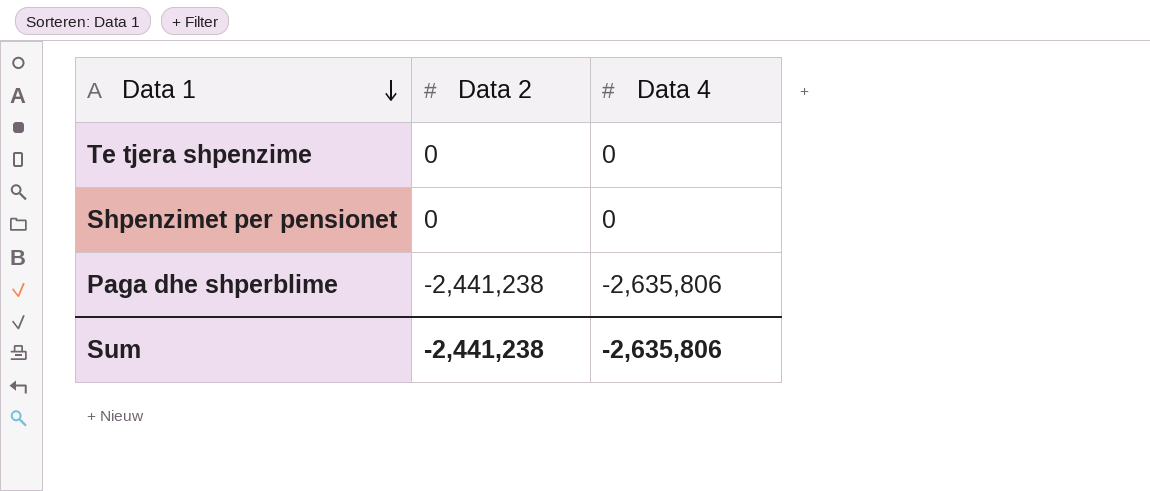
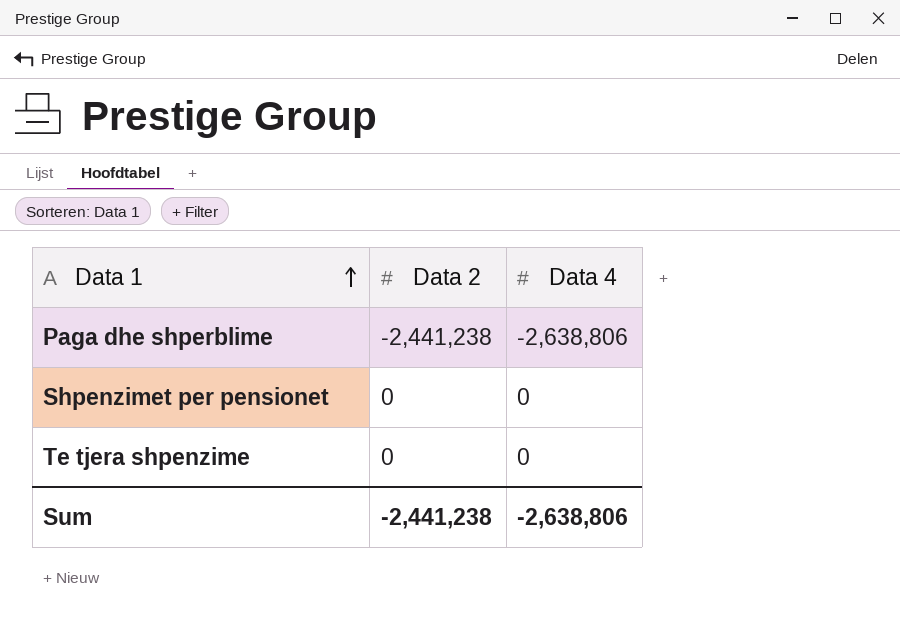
row order: Data 1 descending -> Data 1 ascending
Paga dhe shperblime | Data 4: -2,635,806 -> -2,638,806
Sum | Data 4: -2,635,806 -> -2,638,806

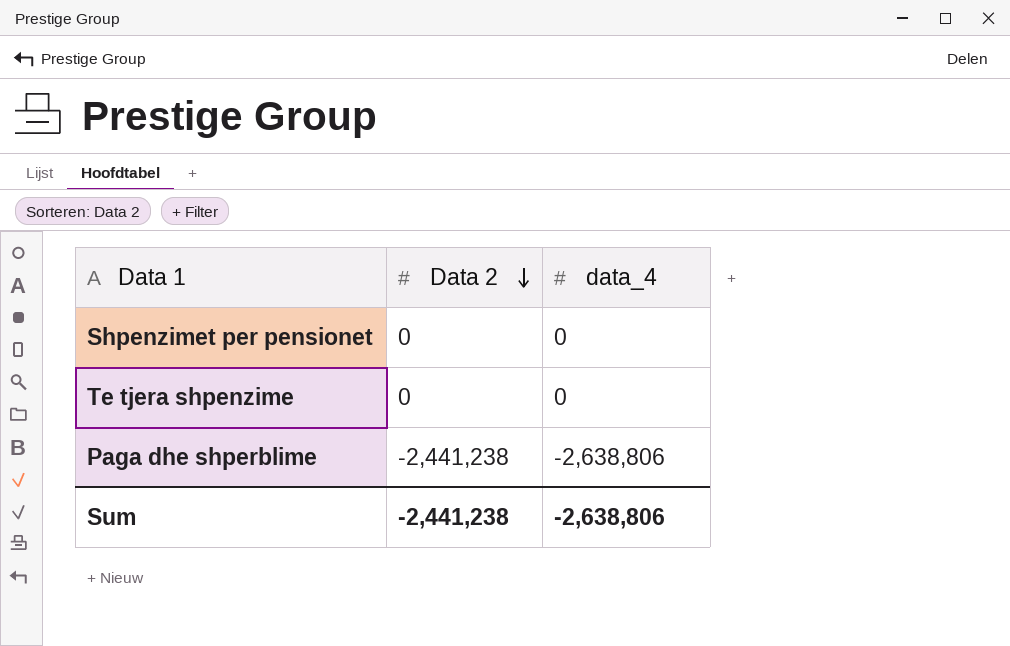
row order: Data 1 ascending -> Data 2 descending
column name: Data 4 -> data_4

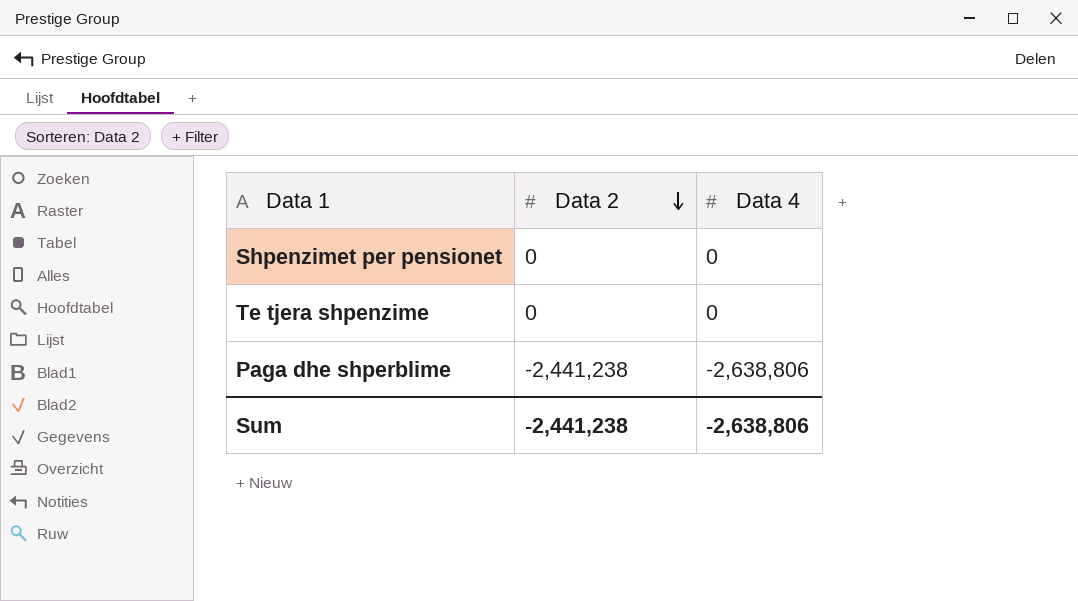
column name: data_4 -> Data 4

